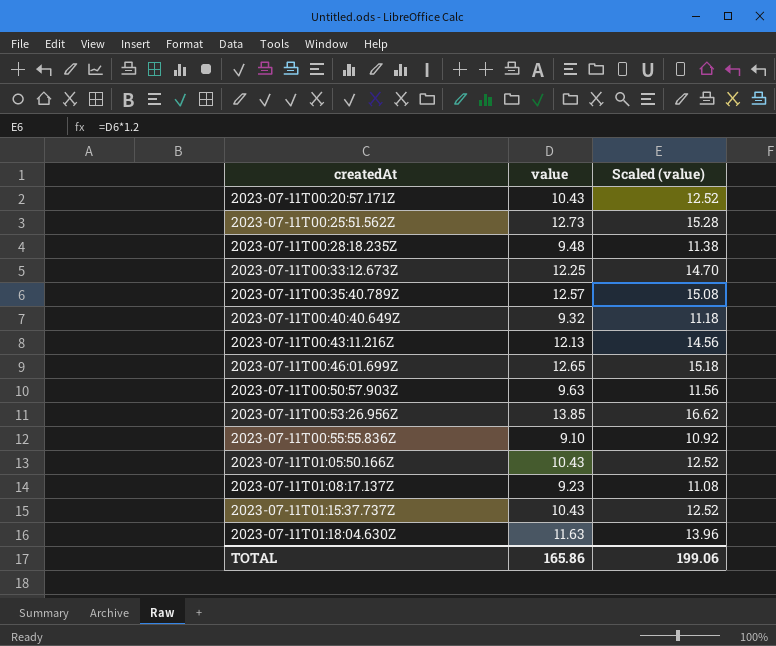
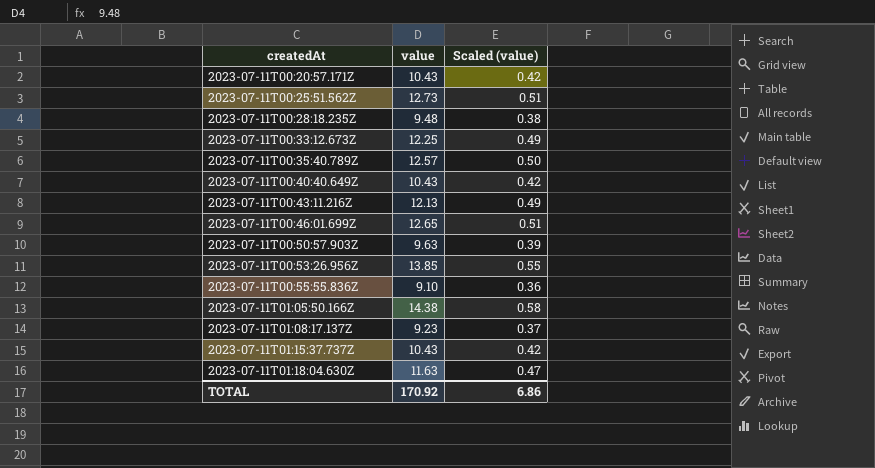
column Scaled (value) | formula: [value] * 1.2 -> [value] * 0.04
2023-07-11T00:40:40.649Z | value: 9.32 -> 10.43
2023-07-11T01:05:50.166Z | value: 10.43 -> 14.38
TOTAL | value: 165.86 -> 170.92
TOTAL | Scaled (value): 199.06 -> 6.86

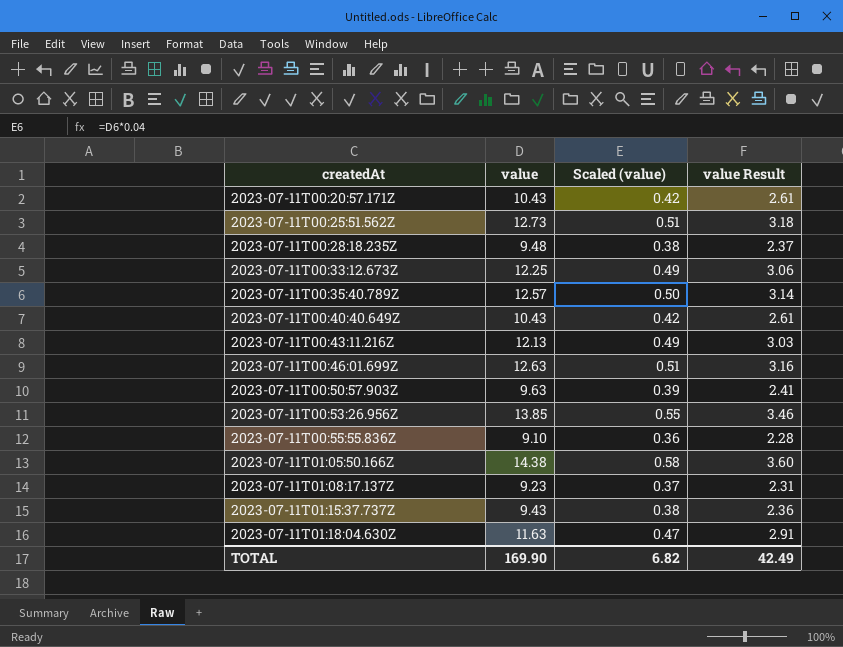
column value Result | formula: none -> [value] * 0.25
2023-07-11T00:46:01.699Z | value: 12.65 -> 12.63
2023-07-11T01:15:37.737Z | value: 10.43 -> 9.43
2023-07-11T01:15:37.737Z | Scaled (value): 0.42 -> 0.38
TOTAL | value: 170.92 -> 169.90
TOTAL | Scaled (value): 6.86 -> 6.82

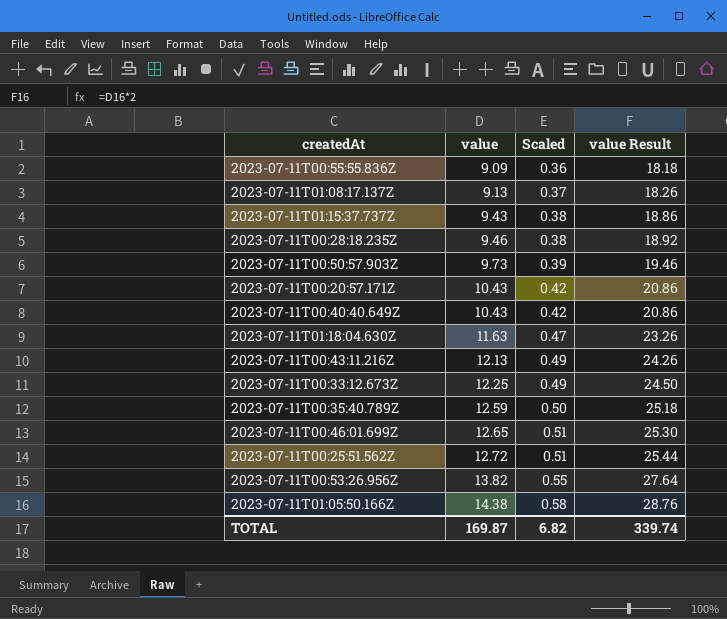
row order: createdAt ascending -> value ascending
column name: Scaled (value) -> Scaled
column value Result | formula: [value] * 0.25 -> [value] * 2
2023-07-11T00:55:55.836Z | value: 9.10 -> 9.09
2023-07-11T01:08:17.137Z | value: 9.23 -> 9.13
2023-07-11T00:28:18.235Z | value: 9.48 -> 9.46
2023-07-11T00:50:57.903Z | value: 9.63 -> 9.73
2023-07-11T00:35:40.789Z | value: 12.57 -> 12.59
2023-07-11T00:46:01.699Z | value: 12.63 -> 12.65
2023-07-11T00:25:51.562Z | value: 12.73 -> 12.72
2023-07-11T00:53:26.956Z | value: 13.85 -> 13.82
TOTAL | value: 169.90 -> 169.87
TOTAL | value Result: 42.49 -> 339.74

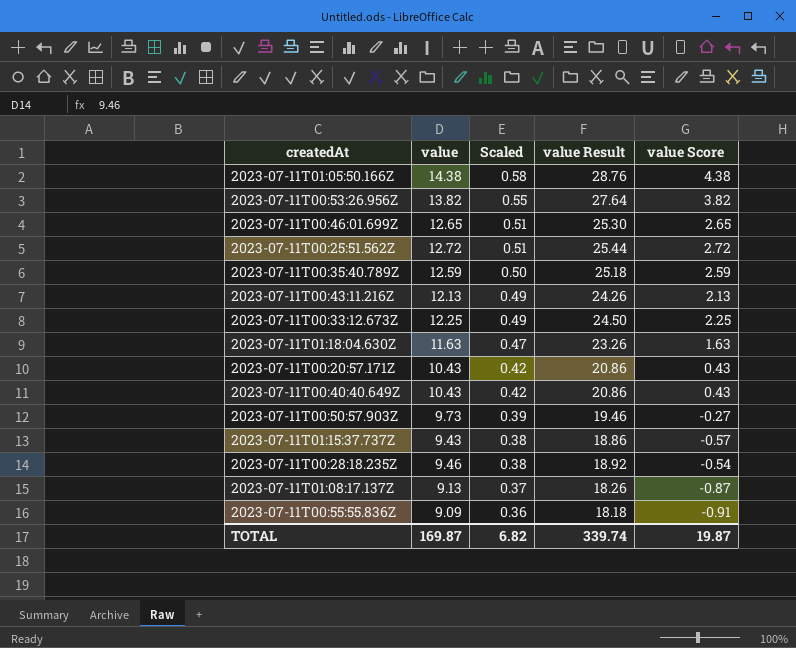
row order: value ascending -> Scaled descending
column value Score | formula: none -> [value] - 10

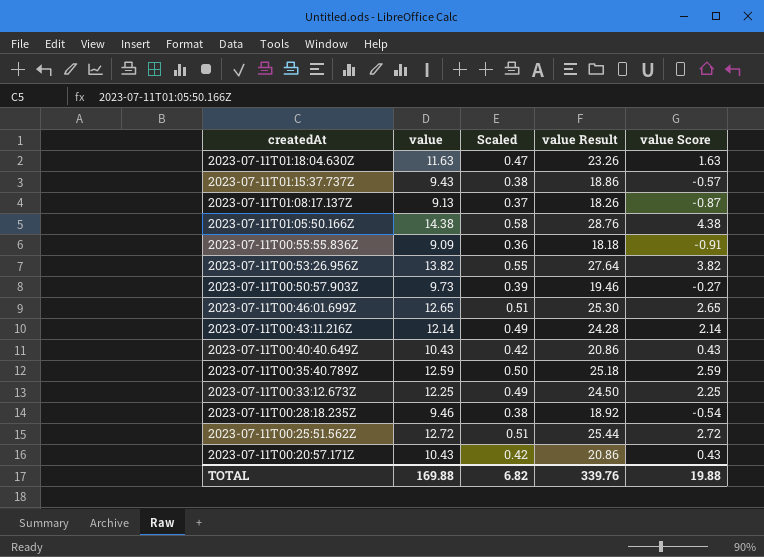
row order: Scaled descending -> createdAt descending
2023-07-11T00:43:11.216Z | value: 12.13 -> 12.14
2023-07-11T00:43:11.216Z | value Result: 24.26 -> 24.28
2023-07-11T00:43:11.216Z | value Score: 2.13 -> 2.14
TOTAL | value: 169.87 -> 169.88
TOTAL | value Result: 339.74 -> 339.76
TOTAL | value Score: 19.87 -> 19.88

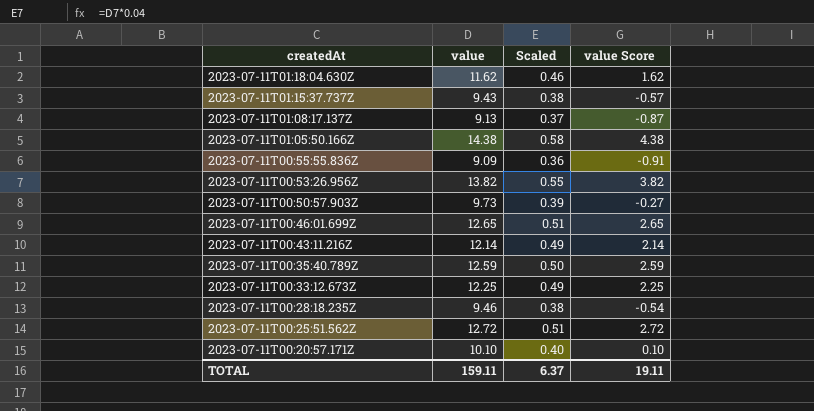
column value Result | formula: [value] * 2 -> none
row 2023-07-11T00:40:40.649Z: 10.43 | 0.42 | 20.86 | 0.43 -> none
2023-07-11T01:18:04.630Z | value: 11.63 -> 11.62
2023-07-11T01:18:04.630Z | Scaled: 0.47 -> 0.46
2023-07-11T01:18:04.630Z | value Score: 1.63 -> 1.62
2023-07-11T00:20:57.171Z | value: 10.43 -> 10.10
2023-07-11T00:20:57.171Z | Scaled: 0.42 -> 0.40
2023-07-11T00:20:57.171Z | value Score: 0.43 -> 0.10
TOTAL | value: 169.88 -> 159.11
TOTAL | Scaled: 6.82 -> 6.37
TOTAL | value Score: 19.88 -> 19.11

